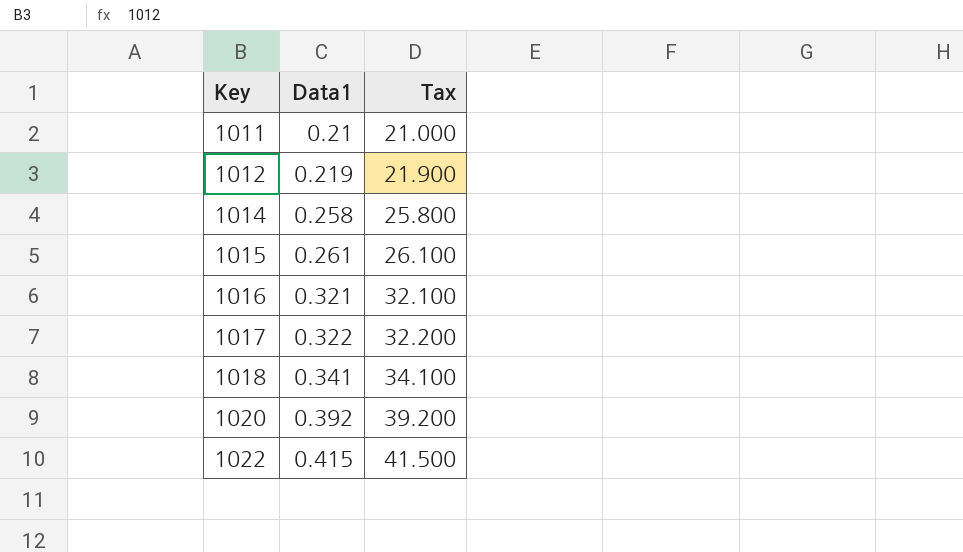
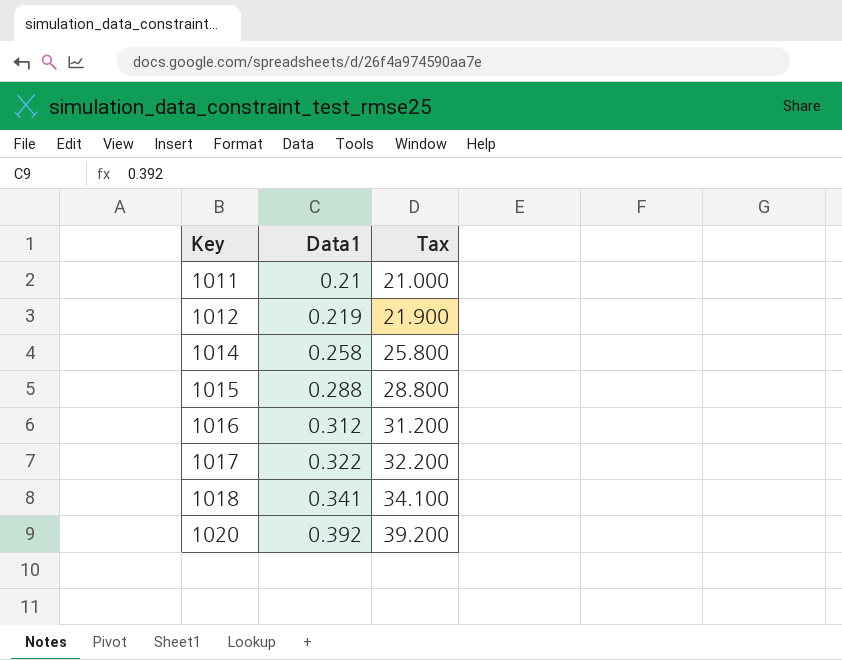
row 1022: 0.415 | 41.500 -> none
1015 | Data1: 0.261 -> 0.288
1015 | Tax: 26.100 -> 28.800
1016 | Data1: 0.321 -> 0.312
1016 | Tax: 32.100 -> 31.200

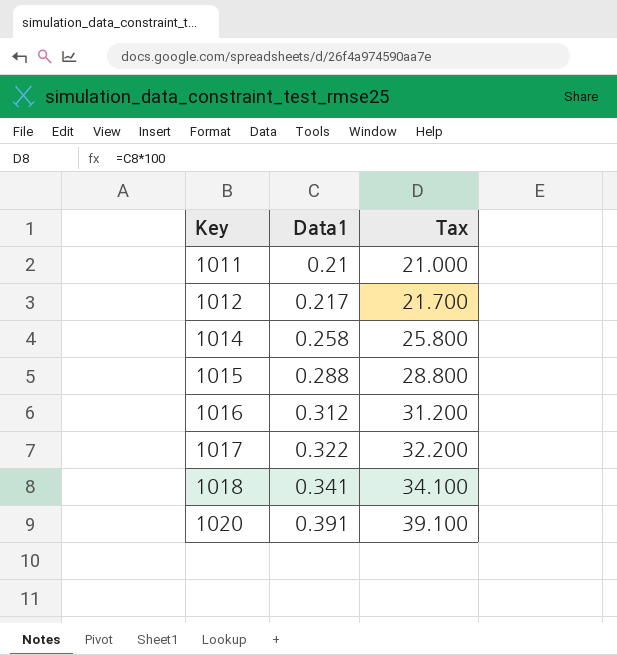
1012 | Data1: 0.219 -> 0.217
1012 | Tax: 21.900 -> 21.700
1020 | Data1: 0.392 -> 0.391
1020 | Tax: 39.200 -> 39.100

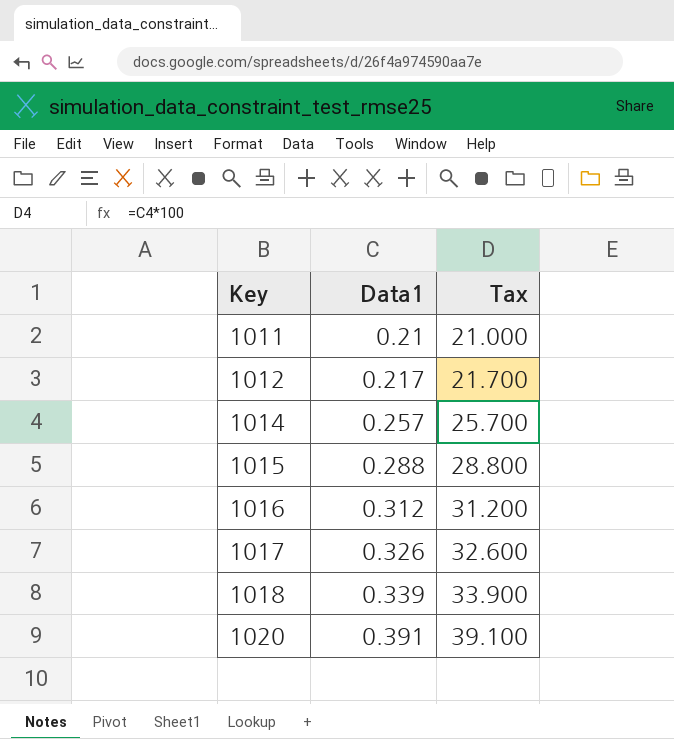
1014 | Data1: 0.258 -> 0.257
1014 | Tax: 25.800 -> 25.700
1017 | Data1: 0.322 -> 0.326
1017 | Tax: 32.200 -> 32.600
1018 | Data1: 0.341 -> 0.339
1018 | Tax: 34.100 -> 33.900

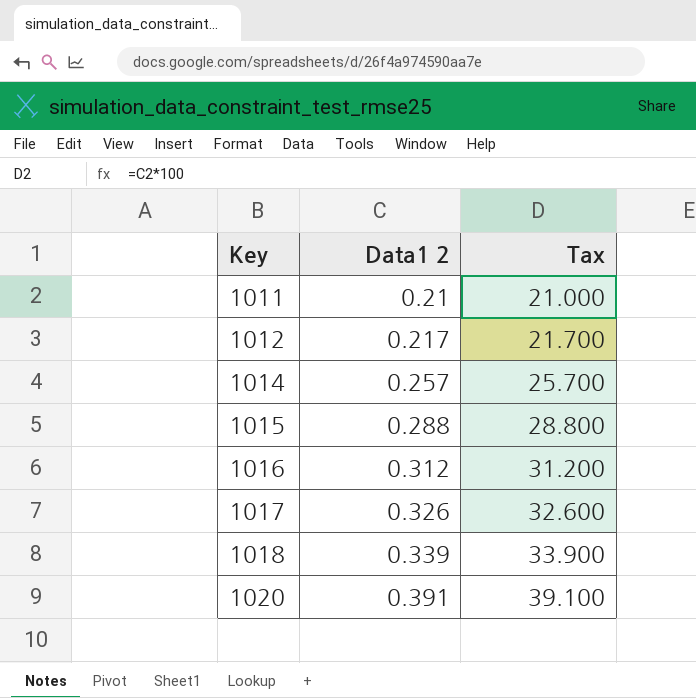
column name: Data1 -> Data1 2

